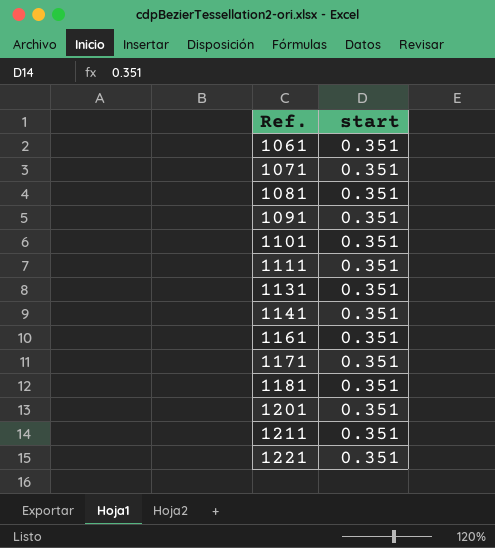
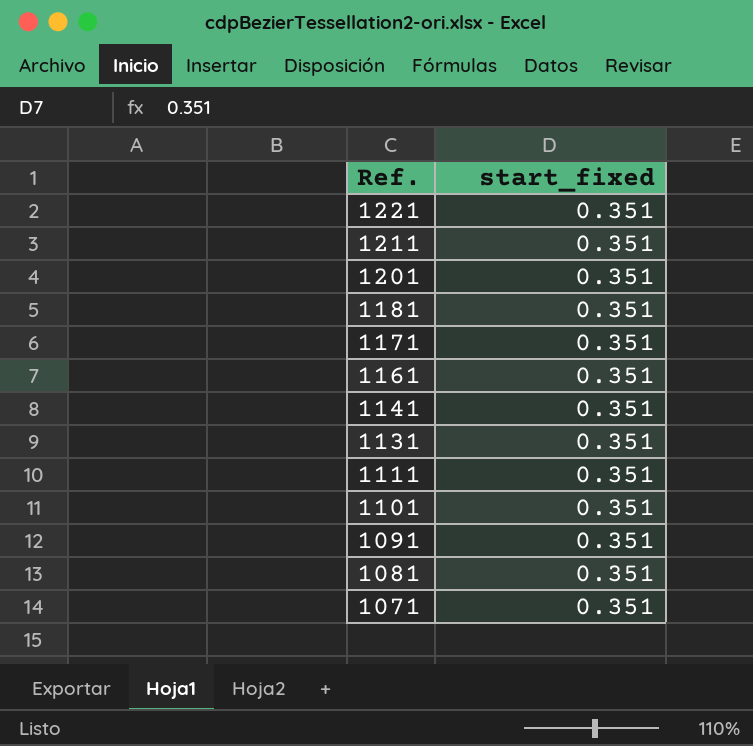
row order: Ref. ascending -> Ref. descending
column name: start -> start_fixed
row 1061: 0.351 -> none

